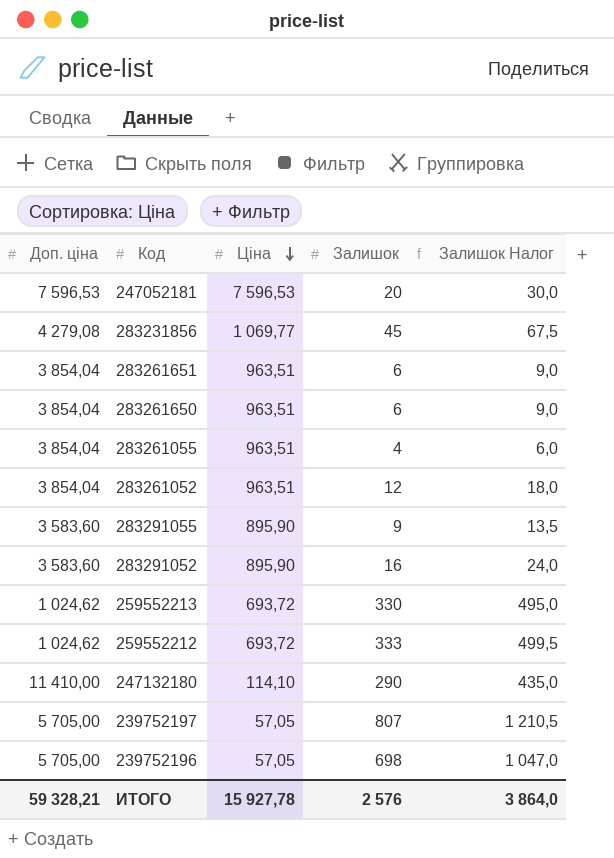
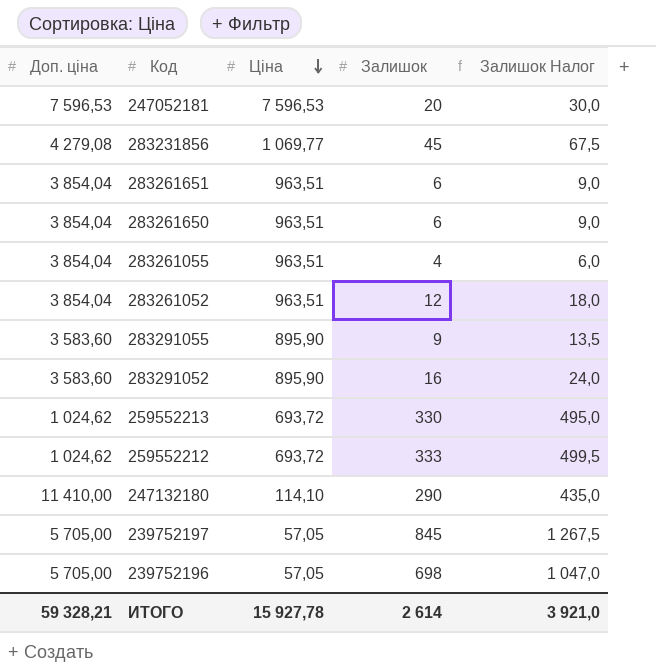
239752197 | Залишок: 807 -> 845
239752197 | Залишок Налог: 1 210,5 -> 1 267,5
ИТОГО | Залишок: 2 576 -> 2 614
ИТОГО | Залишок Налог: 3 864,0 -> 3 921,0

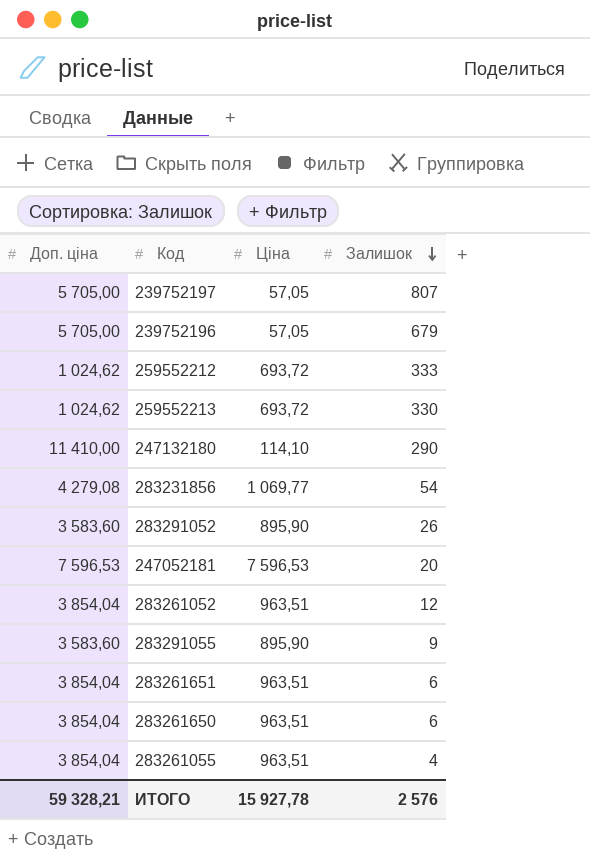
row order: Ціна descending -> Залишок descending
column Залишок Налог | formula: [Залишок] * 1,5 -> none
239752197 | Залишок: 845 -> 807
239752196 | Залишок: 698 -> 679
283231856 | Залишок: 45 -> 54
283291052 | Залишок: 16 -> 26
ИТОГО | Залишок: 2 614 -> 2 576

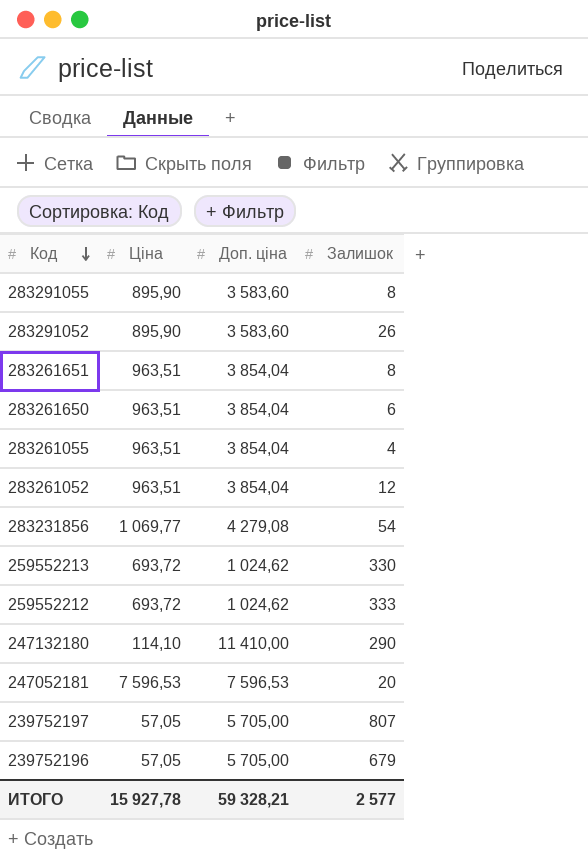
row order: Залишок descending -> Код descending
column Доп. ціна | position: 1 -> 3
283291055 | Залишок: 9 -> 8
283261651 | Залишок: 6 -> 8
ИТОГО | Залишок: 2 576 -> 2 577

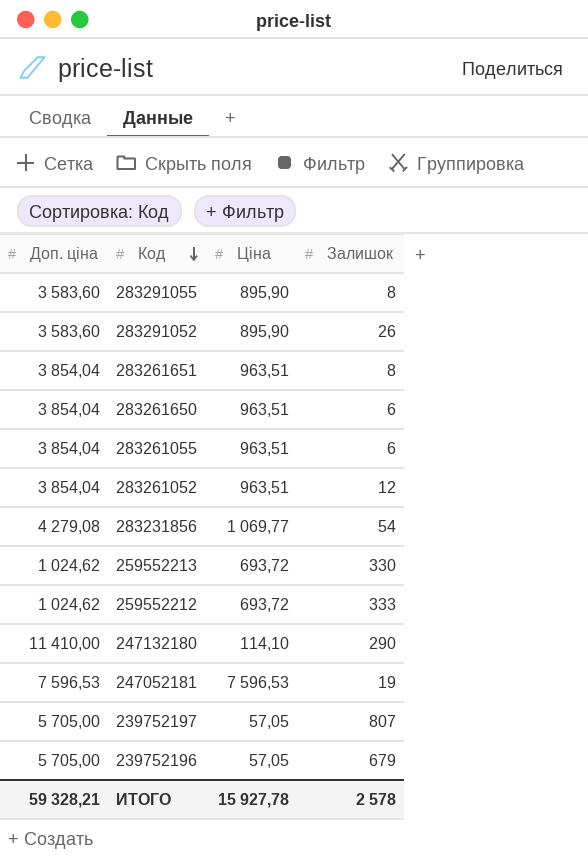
column Доп. ціна | position: 3 -> 1
283261055 | Залишок: 4 -> 6
247052181 | Залишок: 20 -> 19
ИТОГО | Залишок: 2 577 -> 2 578

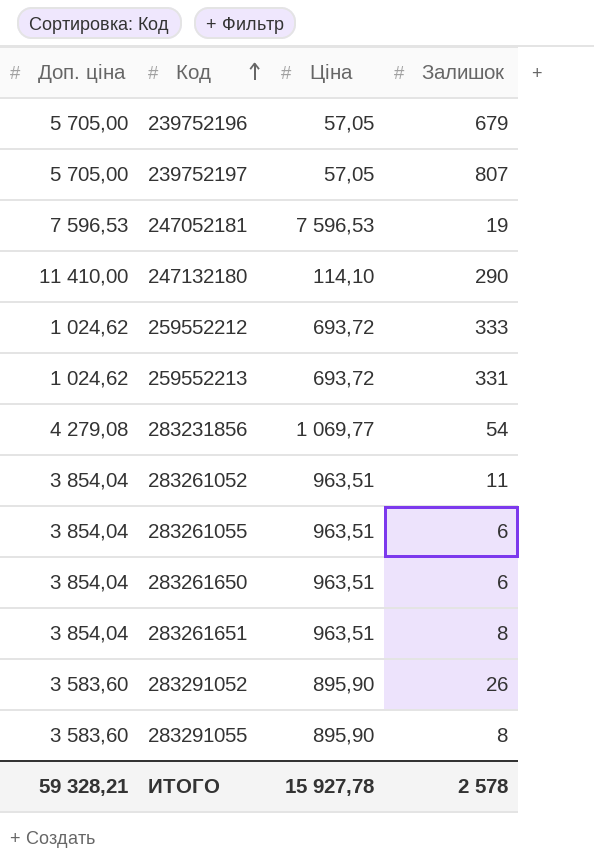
row order: Код descending -> Код ascending
259552213 | Залишок: 330 -> 331
283261052 | Залишок: 12 -> 11

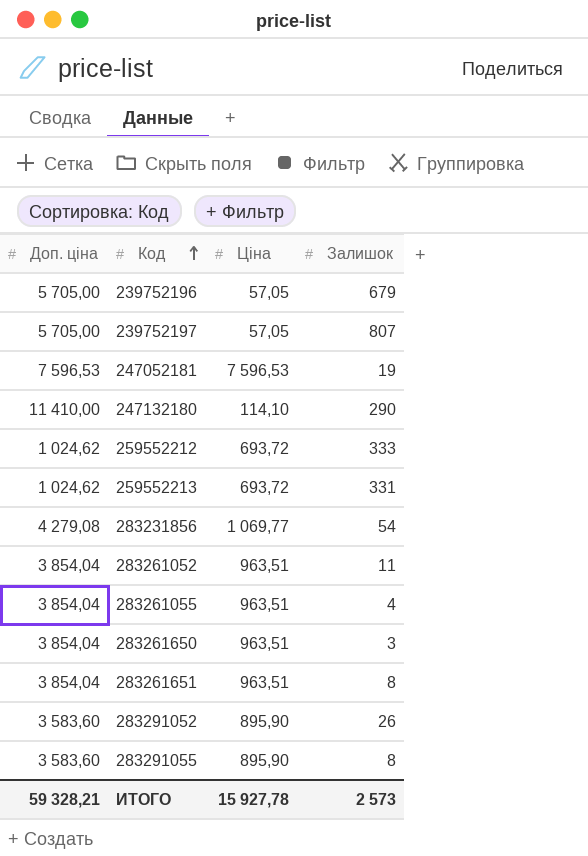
283261055 | Залишок: 6 -> 4
283261650 | Залишок: 6 -> 3
ИТОГО | Залишок: 2 578 -> 2 573

